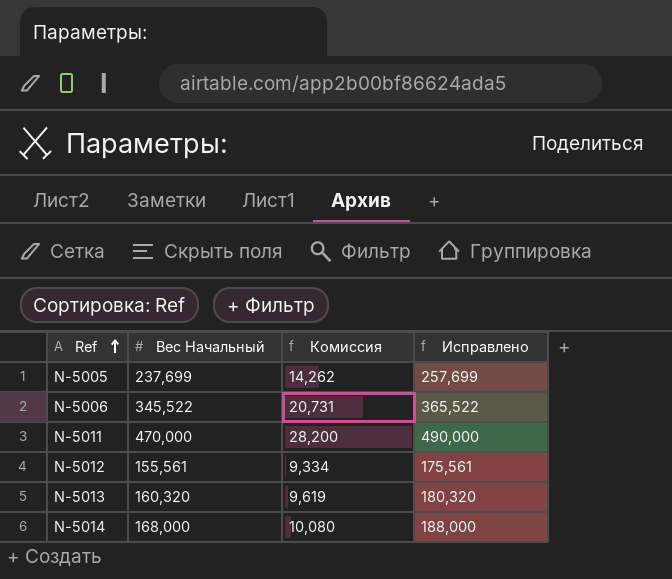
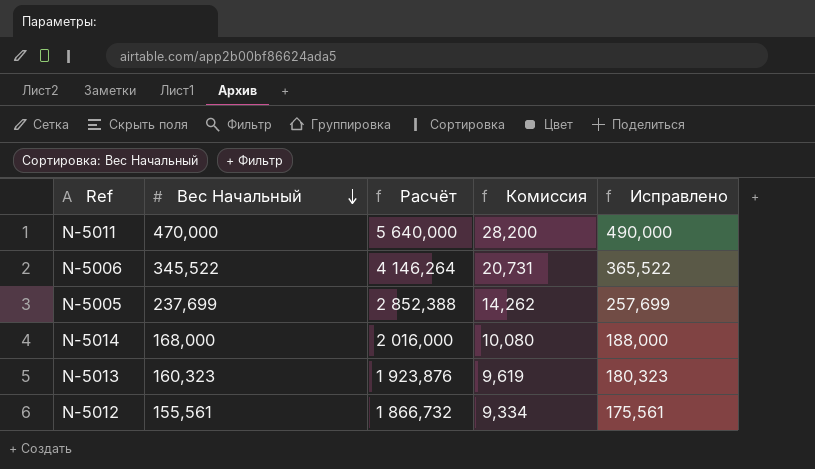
row order: Ref ascending -> Вес Начальный descending
column Расчёт | formula: none -> [Вес Начальный] * 12
N-5013 | Вес Начальный: 160,320 -> 160,323
N-5013 | Исправлено: 180,320 -> 180,323

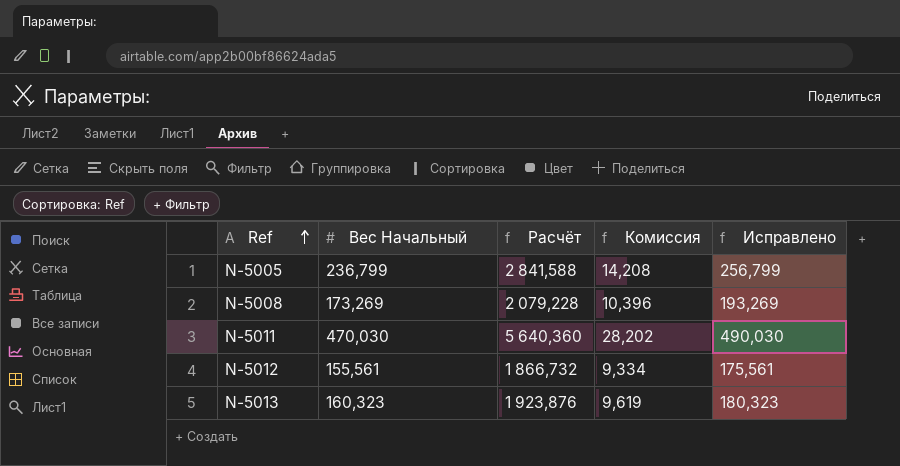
row order: Вес Начальный descending -> Ref ascending
row N-5006: 345,522 | 4 146,264 | 20,731 | 365,522 -> none
row N-5014: 168,000 | 2 016,000 | 10,080 | 188,000 -> none
N-5005 | Вес Начальный: 237,699 -> 236,799
N-5005 | Расчёт: 2 852,388 -> 2 841,588
N-5005 | Комиссия: 14,262 -> 14,208
N-5005 | Исправлено: 257,699 -> 256,799
row N-5008: none -> 173,269 | 2 079,228 | 10,396 | 193,269
N-5011 | Вес Начальный: 470,000 -> 470,030
N-5011 | Расчёт: 5 640,000 -> 5 640,360
N-5011 | Комиссия: 28,200 -> 28,202
N-5011 | Исправлено: 490,000 -> 490,030

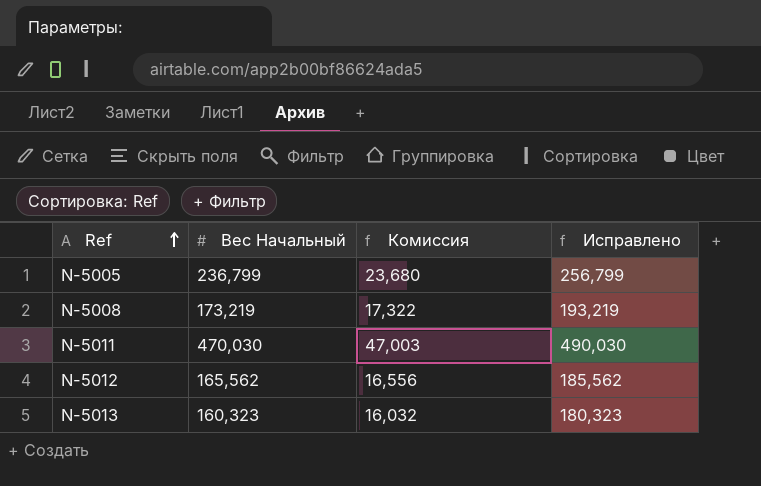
column Расчёт | formula: [Вес Начальный] * 12 -> none
column Комиссия | formula: [Вес Начальный] * 0,06 -> [Вес Начальный] * 0,1
N-5008 | Вес Начальный: 173,269 -> 173,219
N-5008 | Исправлено: 193,269 -> 193,219
N-5012 | Вес Начальный: 155,561 -> 165,562
N-5012 | Исправлено: 175,561 -> 185,562

